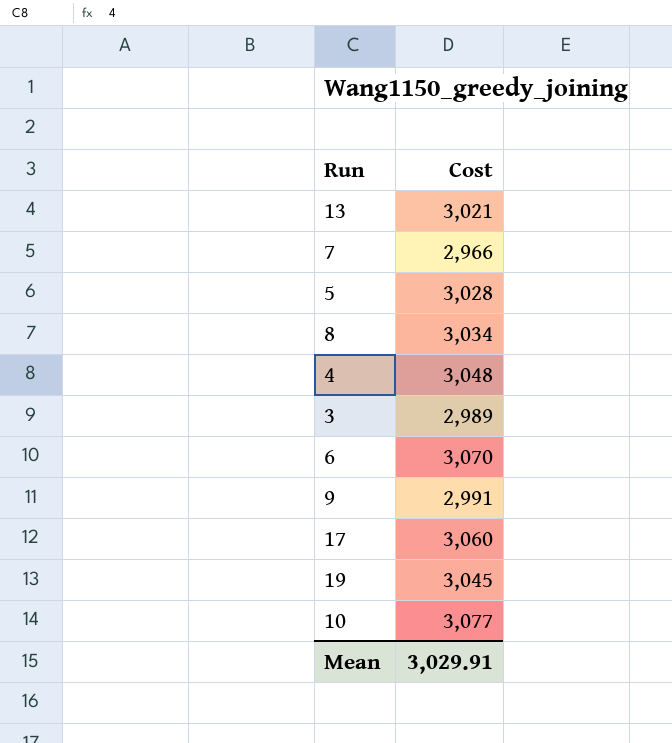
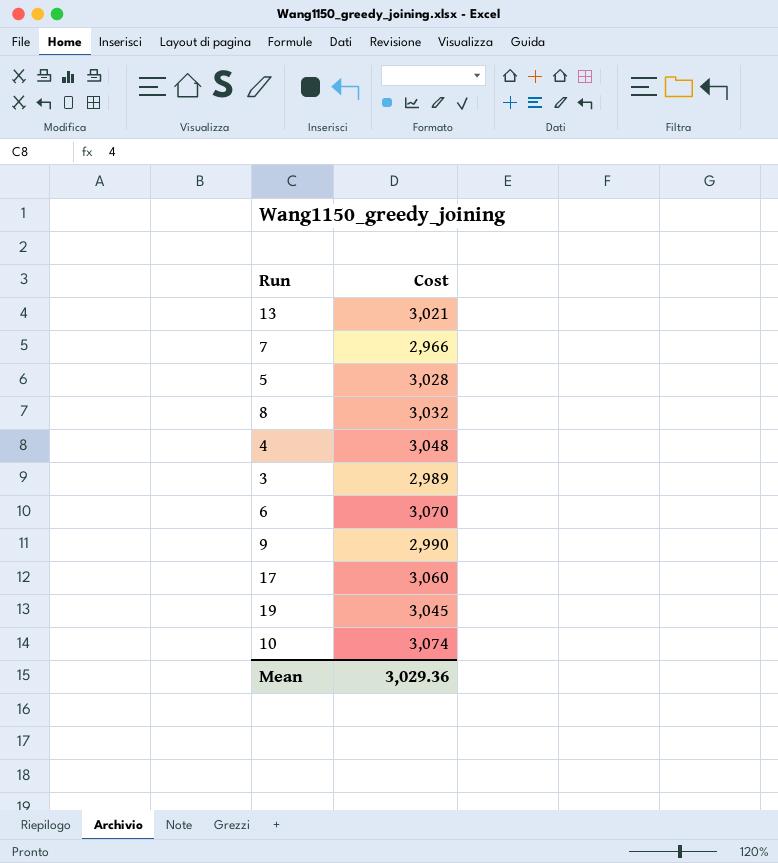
8 | Cost: 3,034 -> 3,032
9 | Cost: 2,991 -> 2,990
10 | Cost: 3,077 -> 3,074
Mean | Cost: 3,029.91 -> 3,029.36

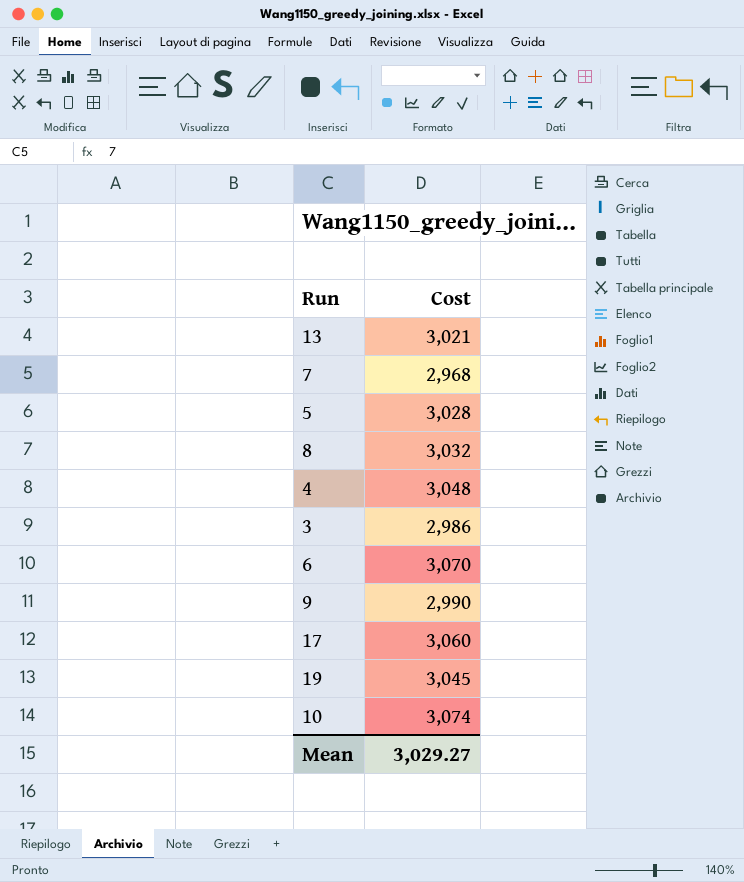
7 | Cost: 2,966 -> 2,968
3 | Cost: 2,989 -> 2,986
Mean | Cost: 3,029.36 -> 3,029.27

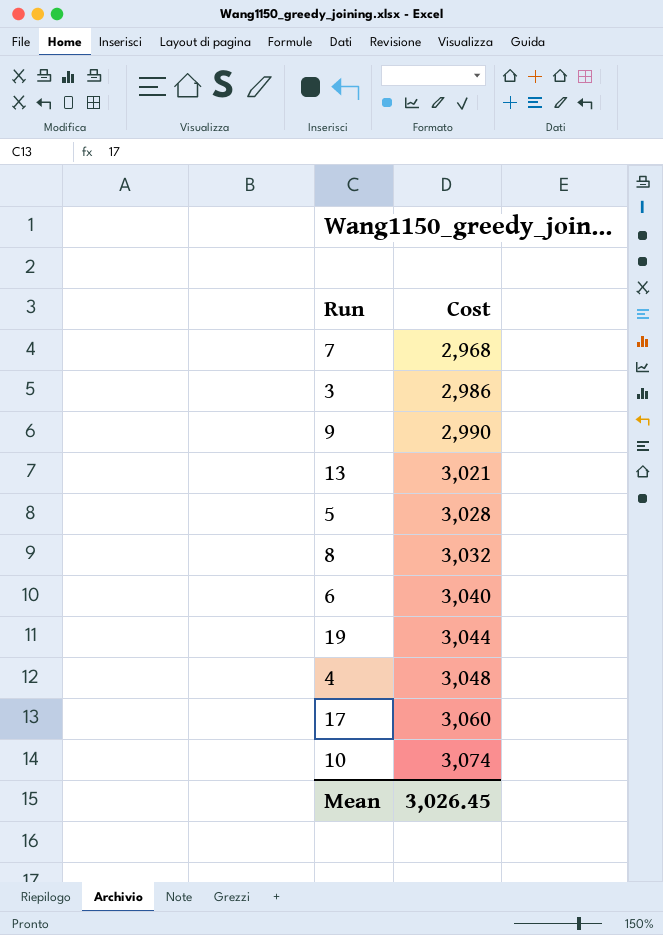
row order: none -> Cost ascending
6 | Cost: 3,070 -> 3,040
19 | Cost: 3,045 -> 3,044
Mean | Cost: 3,029.27 -> 3,026.45

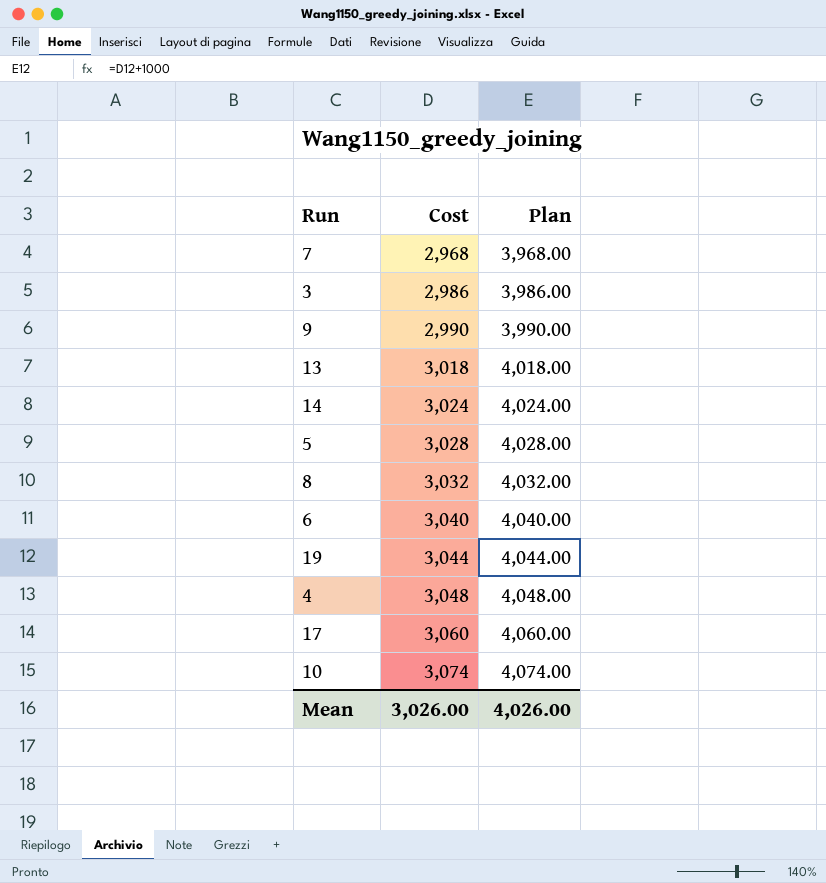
column Plan | formula: none -> [Cost] + 1000
13 | Cost: 3,021 -> 3,018
row 14: none -> 3,024 | 4,024.00
Mean | Cost: 3,026.45 -> 3,026.00

